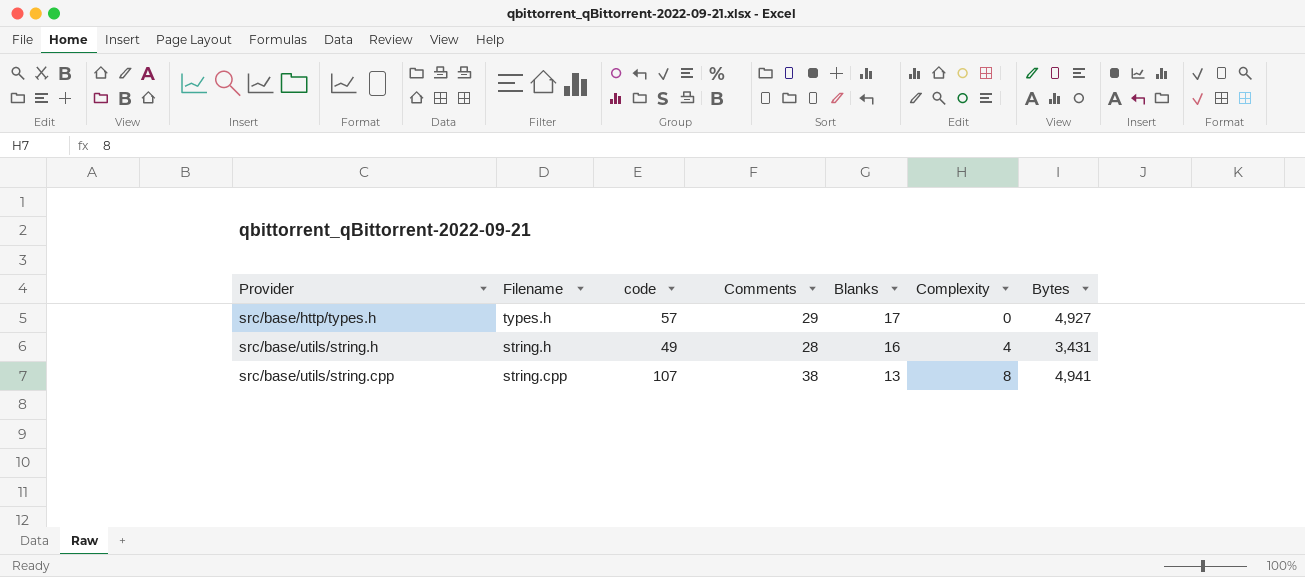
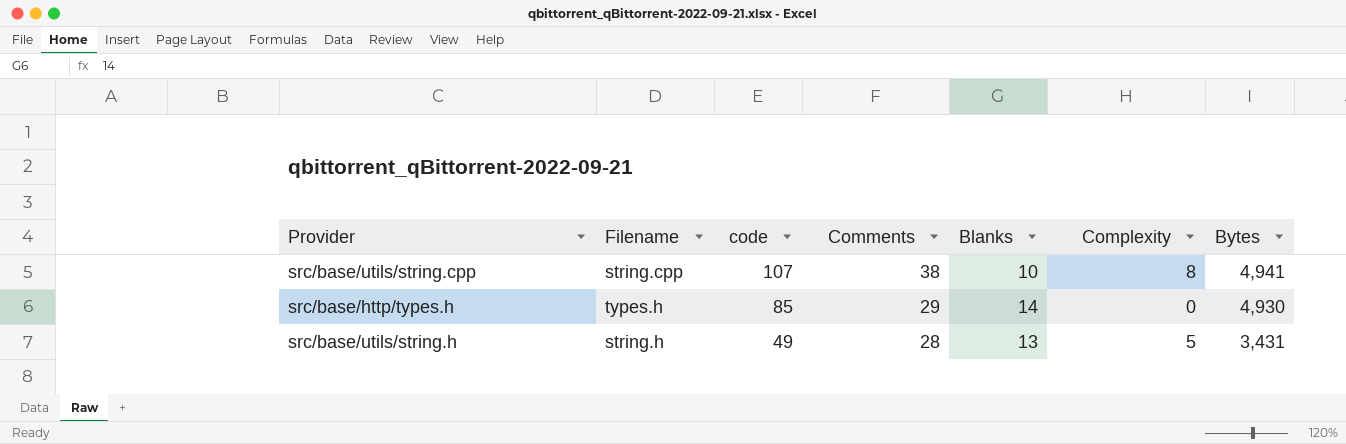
row order: Filename descending -> code descending
src/base/utils/string.cpp | Blanks: 13 -> 10
src/base/http/types.h | code: 57 -> 85
src/base/http/types.h | Blanks: 17 -> 14
src/base/http/types.h | Bytes: 4,927 -> 4,930
src/base/utils/string.h | Blanks: 16 -> 13
src/base/utils/string.h | Complexity: 4 -> 5

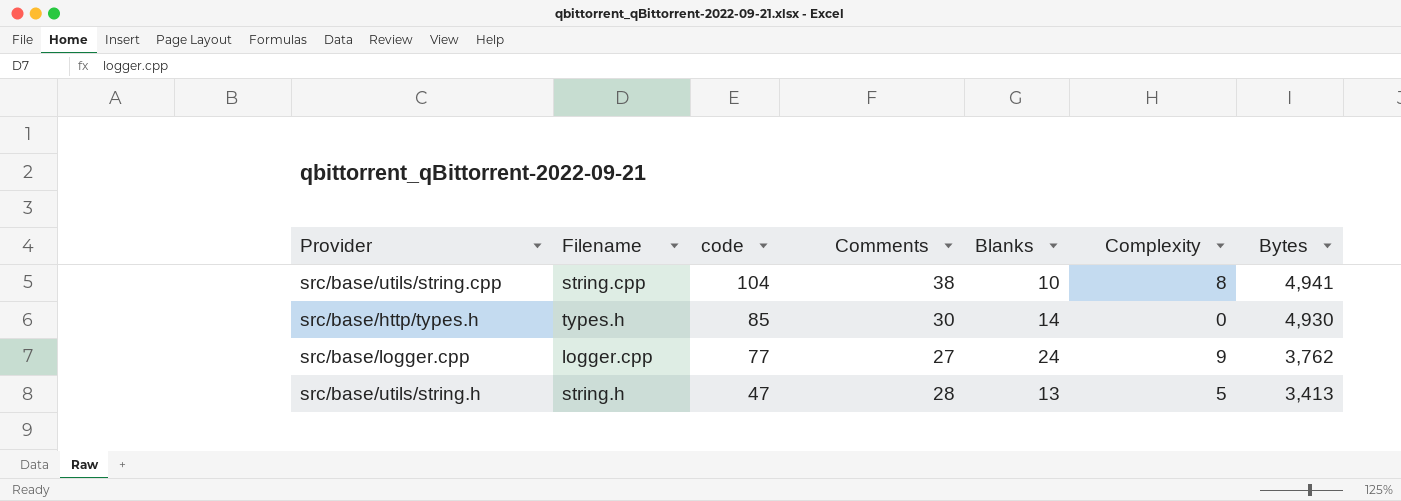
src/base/utils/string.cpp | code: 107 -> 104
src/base/http/types.h | Comments: 29 -> 30
row src/base/logger.cpp: none -> logger.cpp | 77 | 27 | 24 | 9 | 3,762
src/base/utils/string.h | code: 49 -> 47
src/base/utils/string.h | Bytes: 3,431 -> 3,413

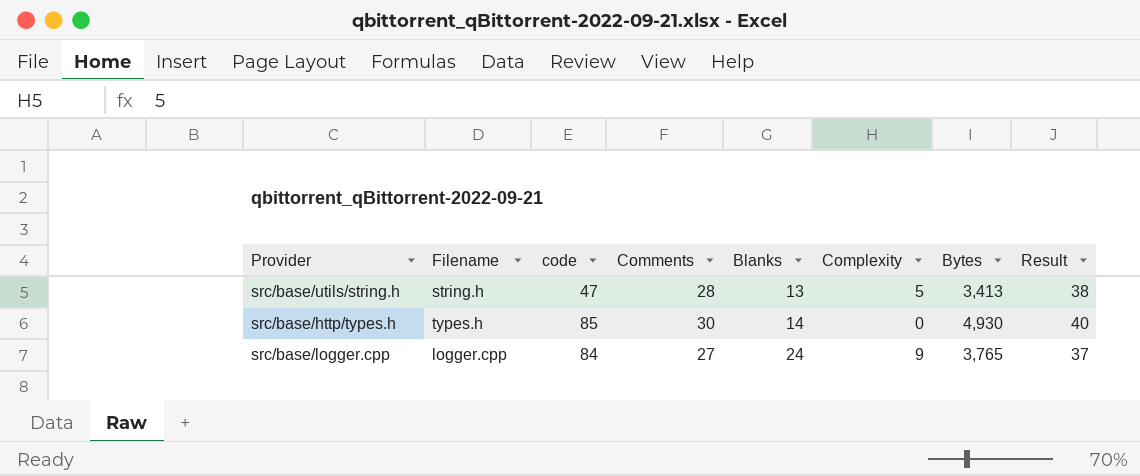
row order: code descending -> Blanks ascending
column Result | formula: none -> [Comments] + 10
row src/base/utils/string.cpp: string.cpp | 104 | 38 | 10 | 8 | 4,941 -> none
src/base/logger.cpp | code: 77 -> 84
src/base/logger.cpp | Bytes: 3,762 -> 3,765

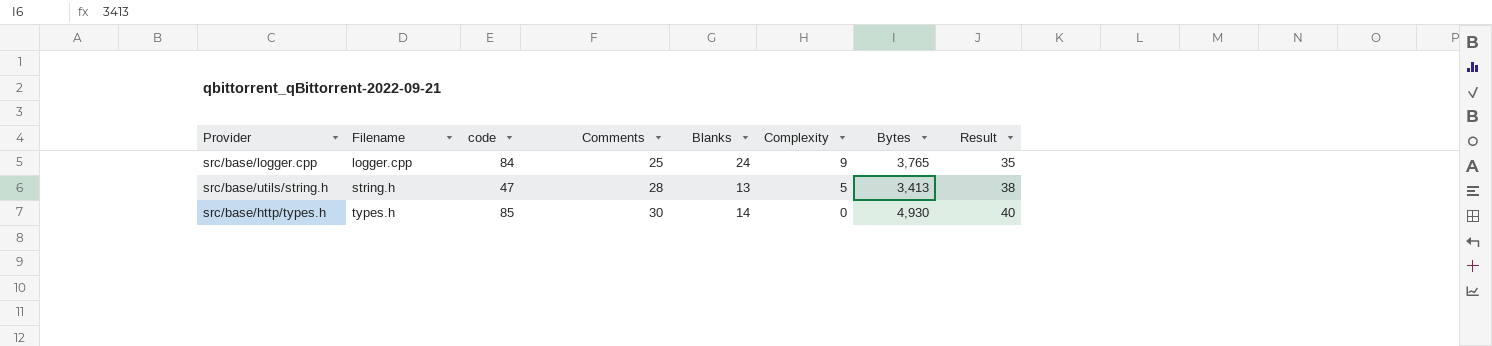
row order: Blanks ascending -> Filename ascending
src/base/logger.cpp | Comments: 27 -> 25
src/base/logger.cpp | Result: 37 -> 35

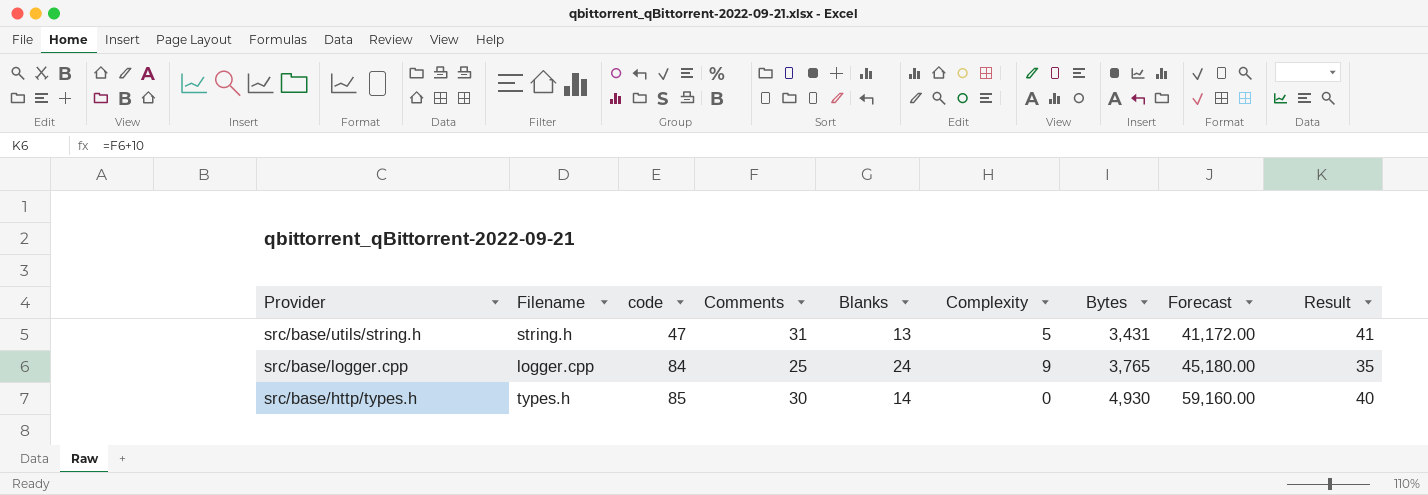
row order: Filename ascending -> Provider descending
column Forecast | formula: none -> [Bytes] * 12
src/base/utils/string.h | Comments: 28 -> 31
src/base/utils/string.h | Bytes: 3,413 -> 3,431
src/base/utils/string.h | Result: 38 -> 41

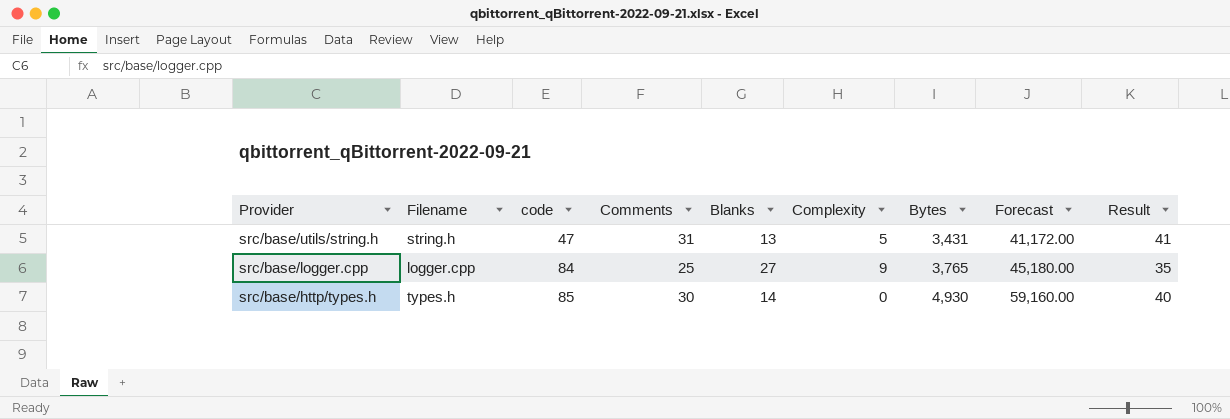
src/base/logger.cpp | Blanks: 24 -> 27

